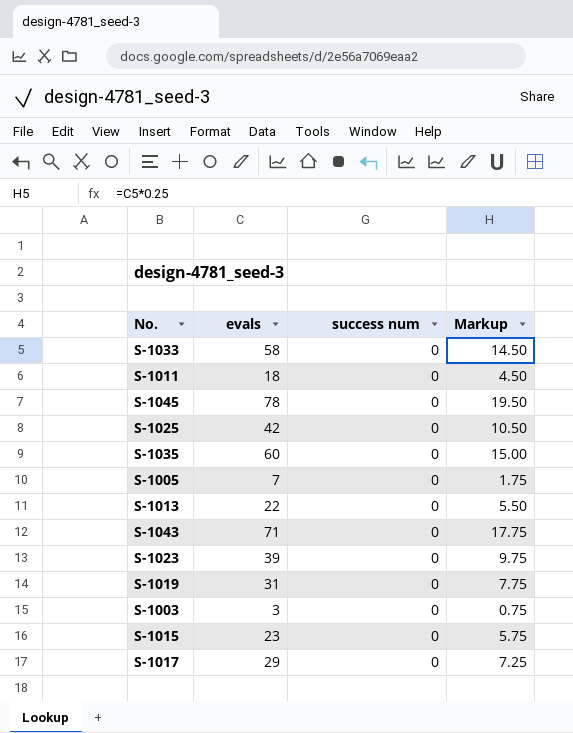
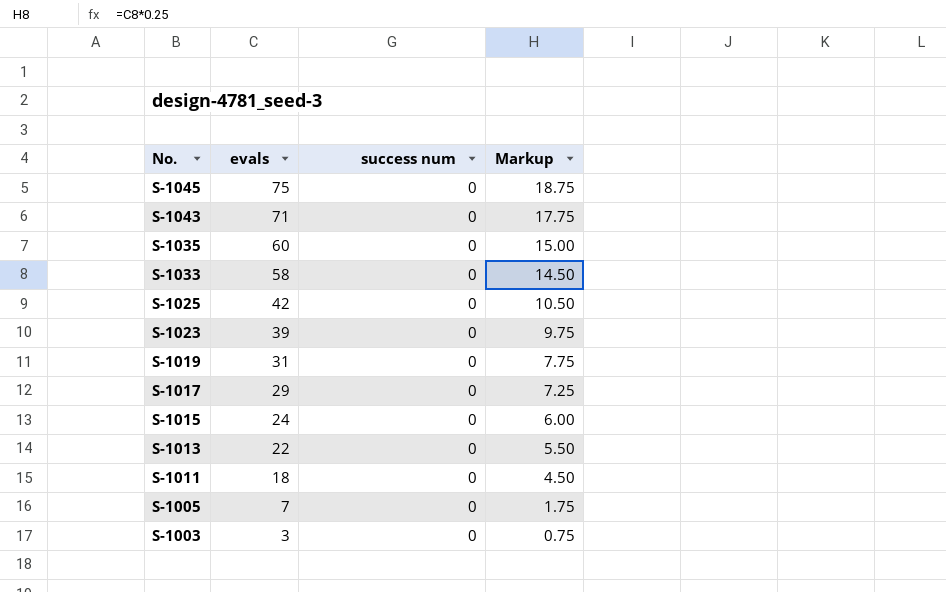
row order: none -> No. descending
S-1045 | evals: 78 -> 75
S-1045 | Markup: 19.50 -> 18.75
S-1015 | evals: 23 -> 24
S-1015 | Markup: 5.75 -> 6.00

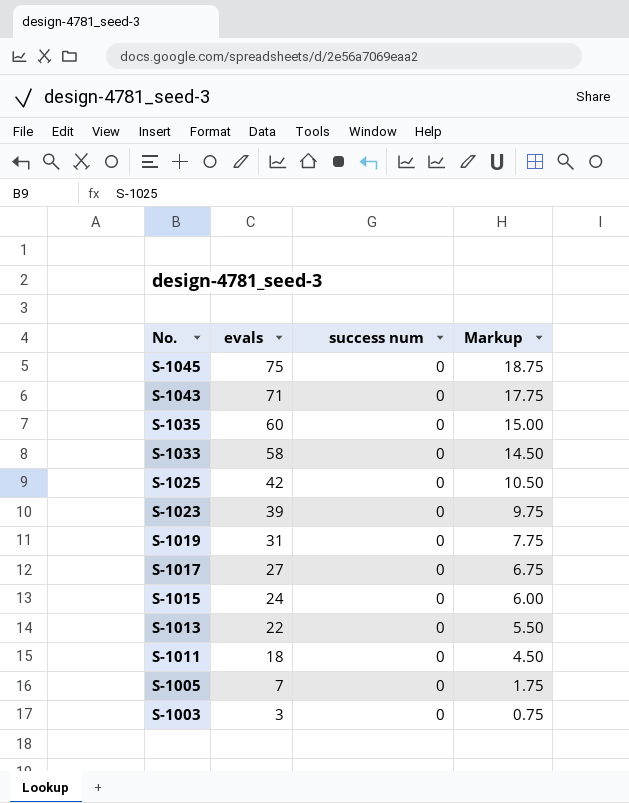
S-1017 | evals: 29 -> 27
S-1017 | Markup: 7.25 -> 6.75

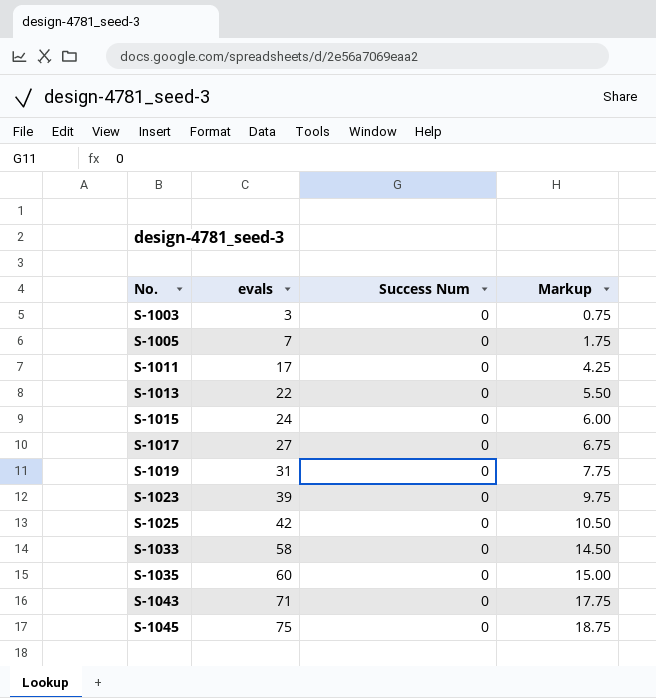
row order: No. descending -> No. ascending
column name: success num -> Success Num
S-1011 | evals: 18 -> 17
S-1011 | Markup: 4.50 -> 4.25

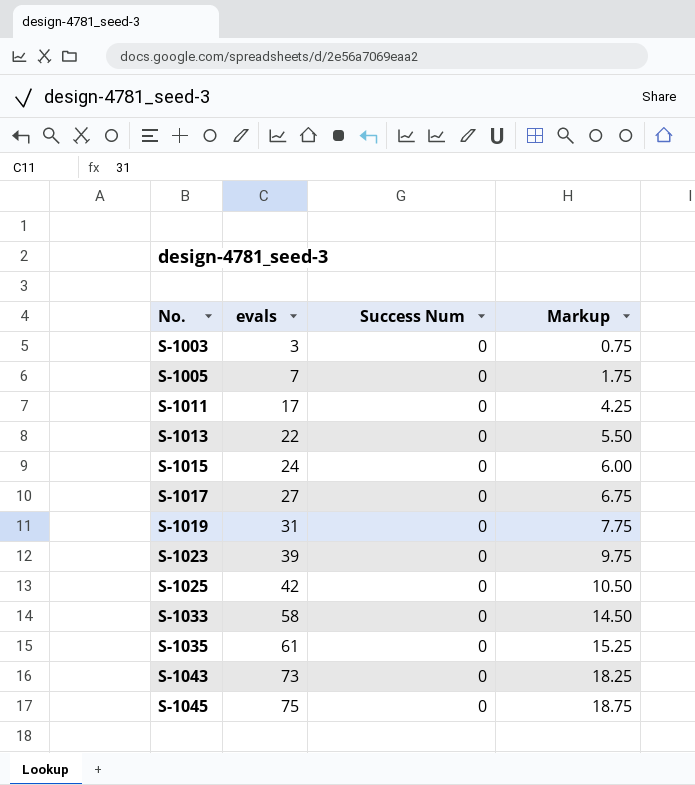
S-1035 | evals: 60 -> 61
S-1035 | Markup: 15.00 -> 15.25
S-1043 | evals: 71 -> 73
S-1043 | Markup: 17.75 -> 18.25

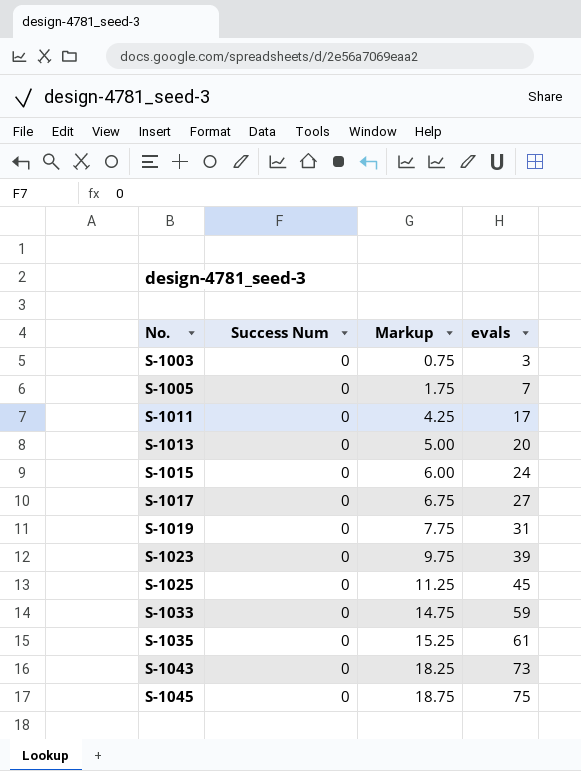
column evals | position: 2 -> 4
S-1013 | Markup: 5.50 -> 5.00
S-1013 | evals: 22 -> 20
S-1025 | Markup: 10.50 -> 11.25
S-1025 | evals: 42 -> 45
S-1033 | Markup: 14.50 -> 14.75
S-1033 | evals: 58 -> 59

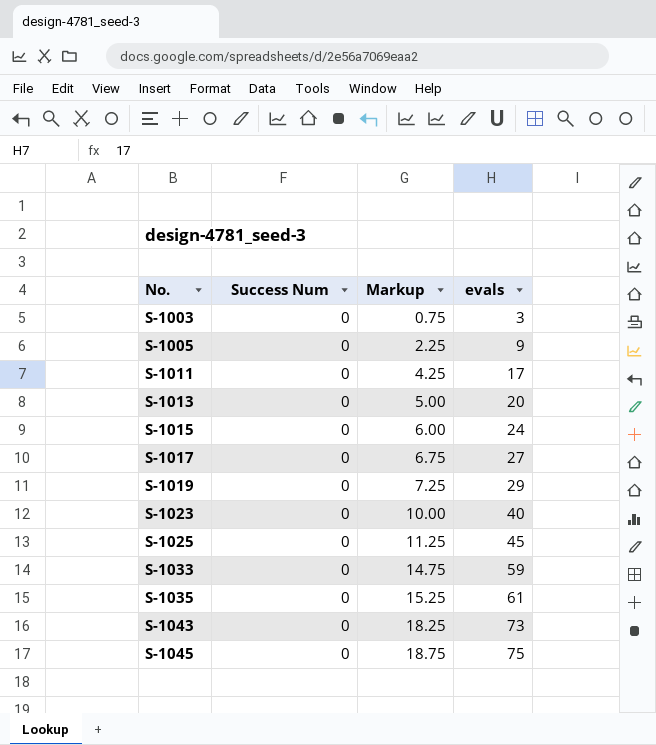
S-1005 | Markup: 1.75 -> 2.25
S-1005 | evals: 7 -> 9
S-1019 | Markup: 7.75 -> 7.25
S-1019 | evals: 31 -> 29
S-1023 | Markup: 9.75 -> 10.00
S-1023 | evals: 39 -> 40

